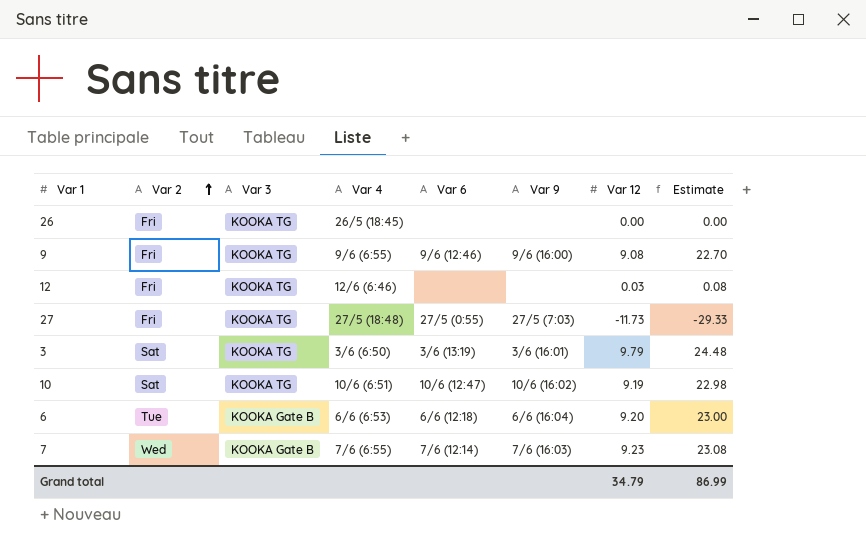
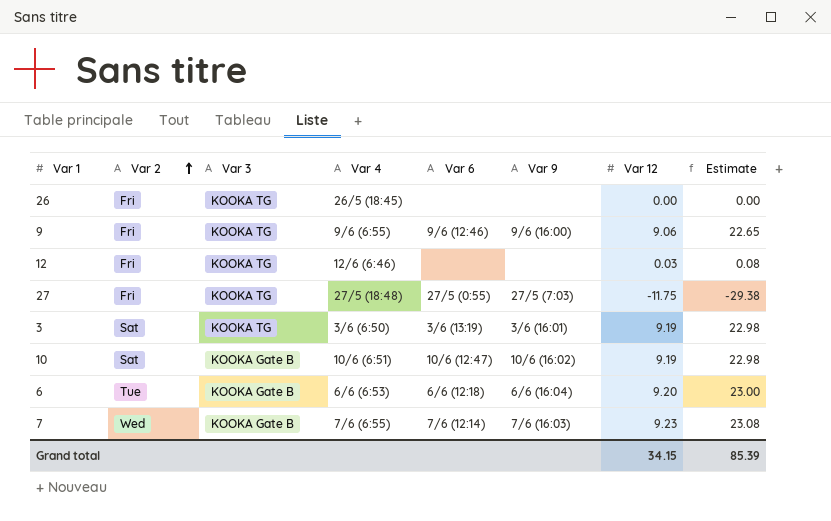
9 | Var 12: 9.08 -> 9.06
9 | Estimate: 22.70 -> 22.65
27 | Var 12: -11.73 -> -11.75
27 | Estimate: -29.33 -> -29.38
3 | Var 12: 9.79 -> 9.19
3 | Estimate: 24.48 -> 22.98
10 | Var 3: KOOKA TG -> KOOKA Gate B
Grand total | Var 12: 34.79 -> 34.15
Grand total | Estimate: 86.99 -> 85.39

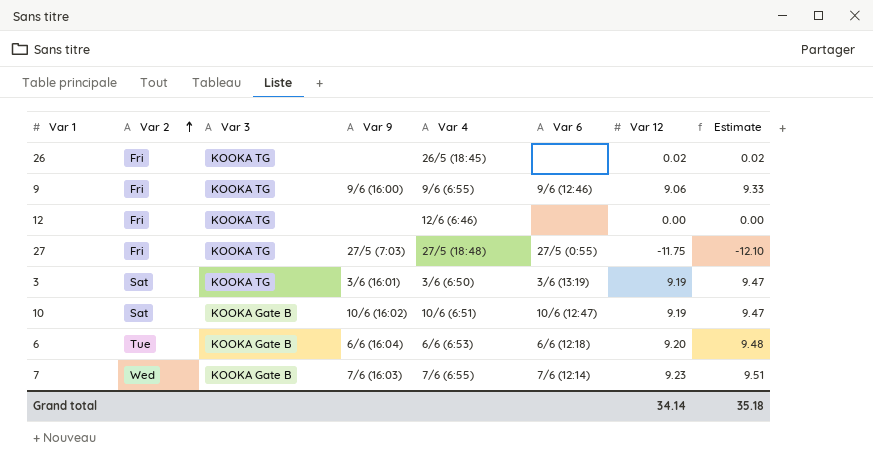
column Var 9 | position: 6 -> 4
column Estimate | formula: [Var 12] * 2.5 -> [Var 12] * 1.03
26 | Var 12: 0.00 -> 0.02
12 | Var 12: 0.03 -> 0.00
Grand total | Var 12: 34.15 -> 34.14
Grand total | Estimate: 85.39 -> 35.18

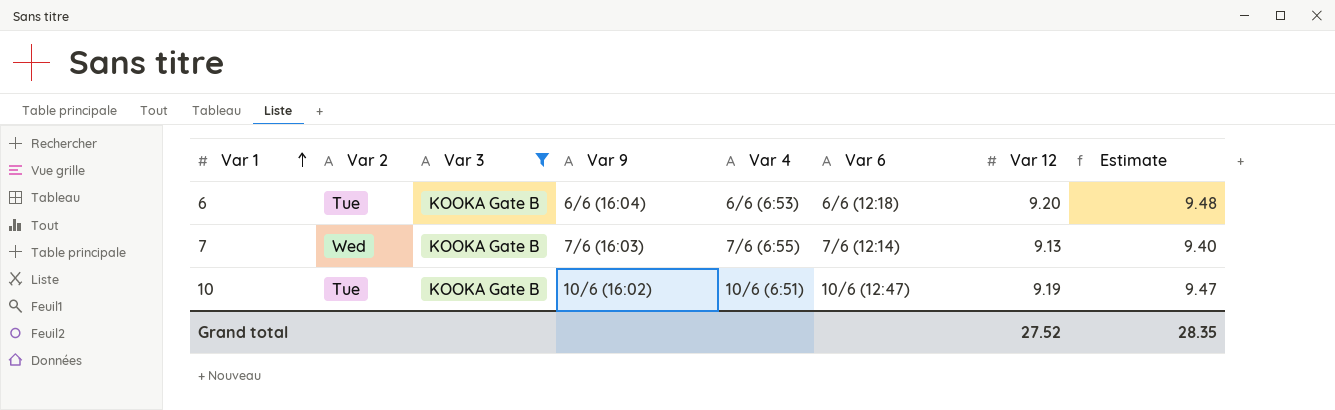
filter: none -> Var 3 = KOOKA Gate B
row order: Var 2 ascending -> Var 1 ascending
7 | Var 12: 9.23 -> 9.13
7 | Estimate: 9.51 -> 9.40
10 | Var 2: Sat -> Tue
Grand total | Var 12: 34.14 -> 27.52
Grand total | Estimate: 35.18 -> 28.35

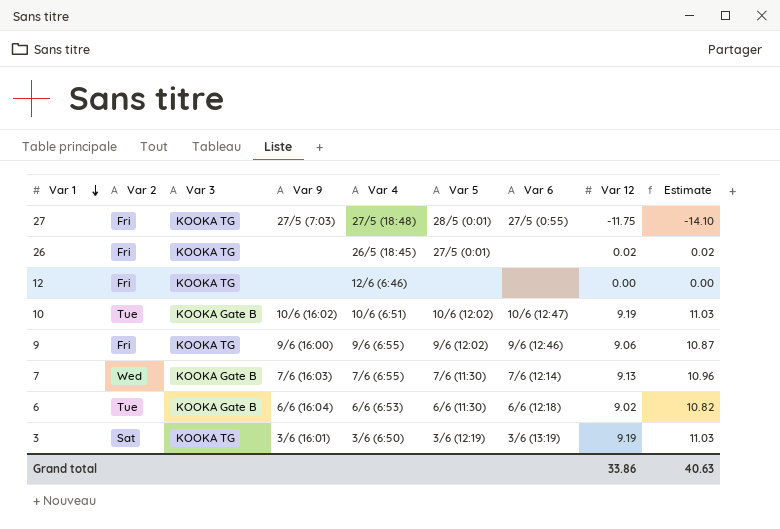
filter: Var 3 = KOOKA Gate B -> none
row order: Var 1 ascending -> Var 1 descending
column Var 5 | position: none -> 6
column Estimate | formula: [Var 12] * 1.03 -> [Var 12] * 1.2
6 | Var 12: 9.20 -> 9.02
Grand total | Var 12: 27.52 -> 33.86
Grand total | Estimate: 28.35 -> 40.63

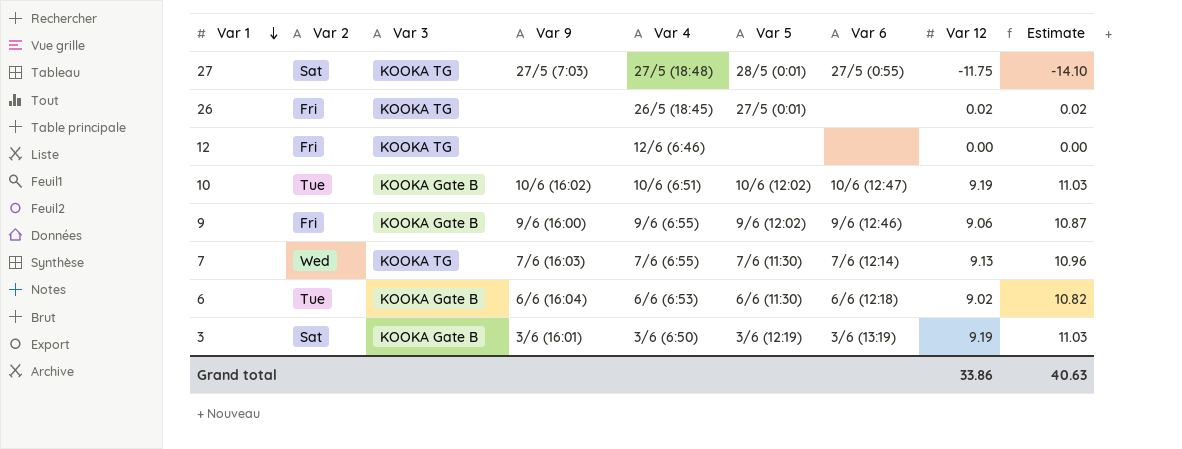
27 | Var 2: Fri -> Sat
9 | Var 3: KOOKA TG -> KOOKA Gate B
7 | Var 3: KOOKA Gate B -> KOOKA TG
3 | Var 3: KOOKA TG -> KOOKA Gate B

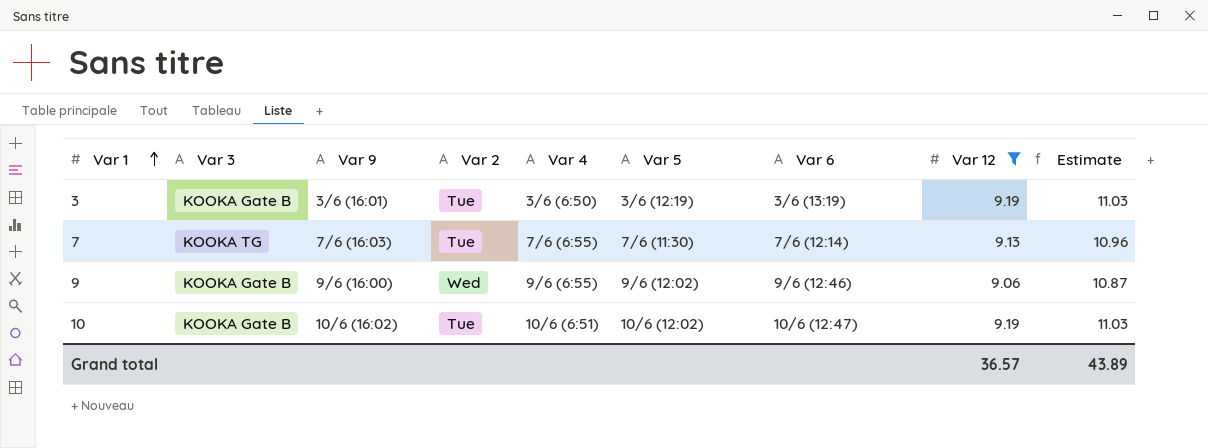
filter: none -> Var 12 >= 9.06
row order: Var 1 descending -> Var 1 ascending
column Var 2 | position: 2 -> 4
3 | Var 2: Sat -> Tue
7 | Var 2: Wed -> Tue
9 | Var 2: Fri -> Wed
Grand total | Var 12: 33.86 -> 36.57
Grand total | Estimate: 40.63 -> 43.89

